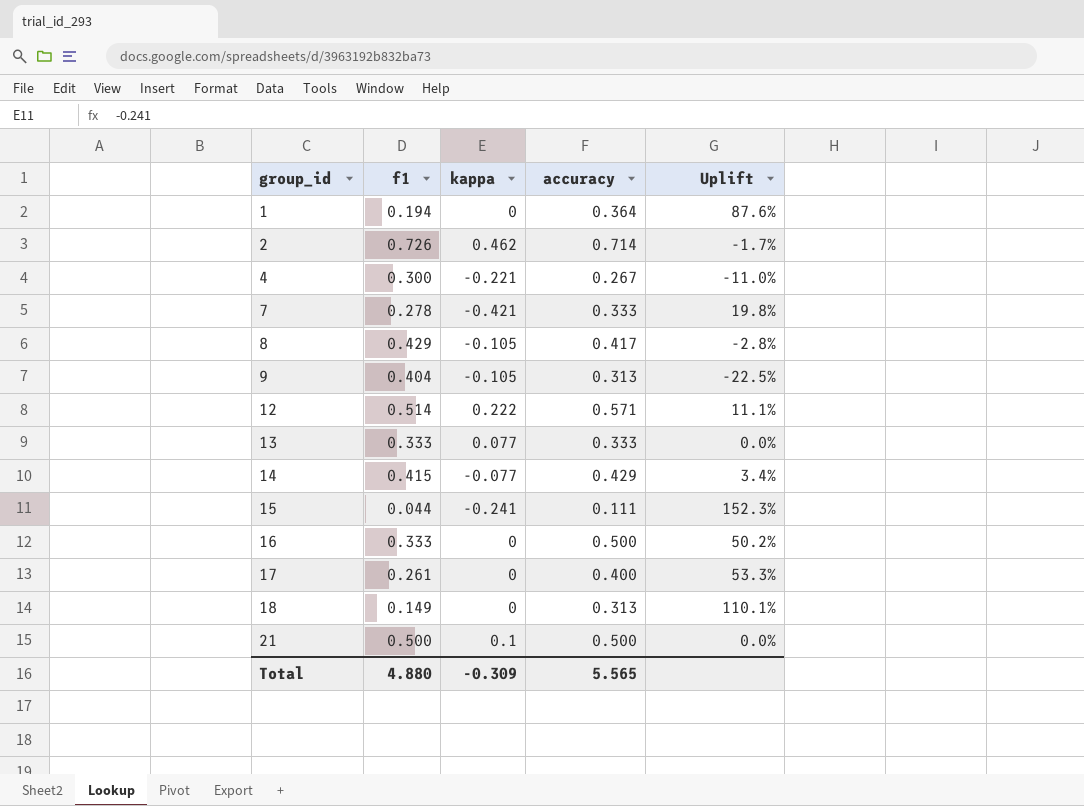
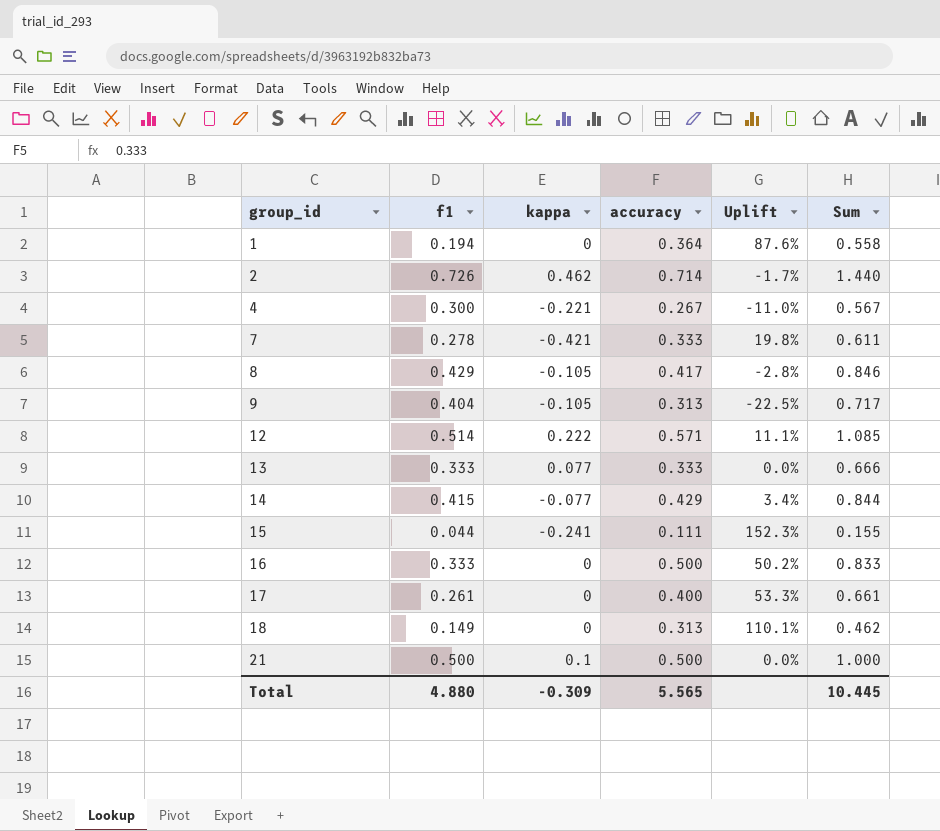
column Sum | formula: none -> [f1] + [accuracy]

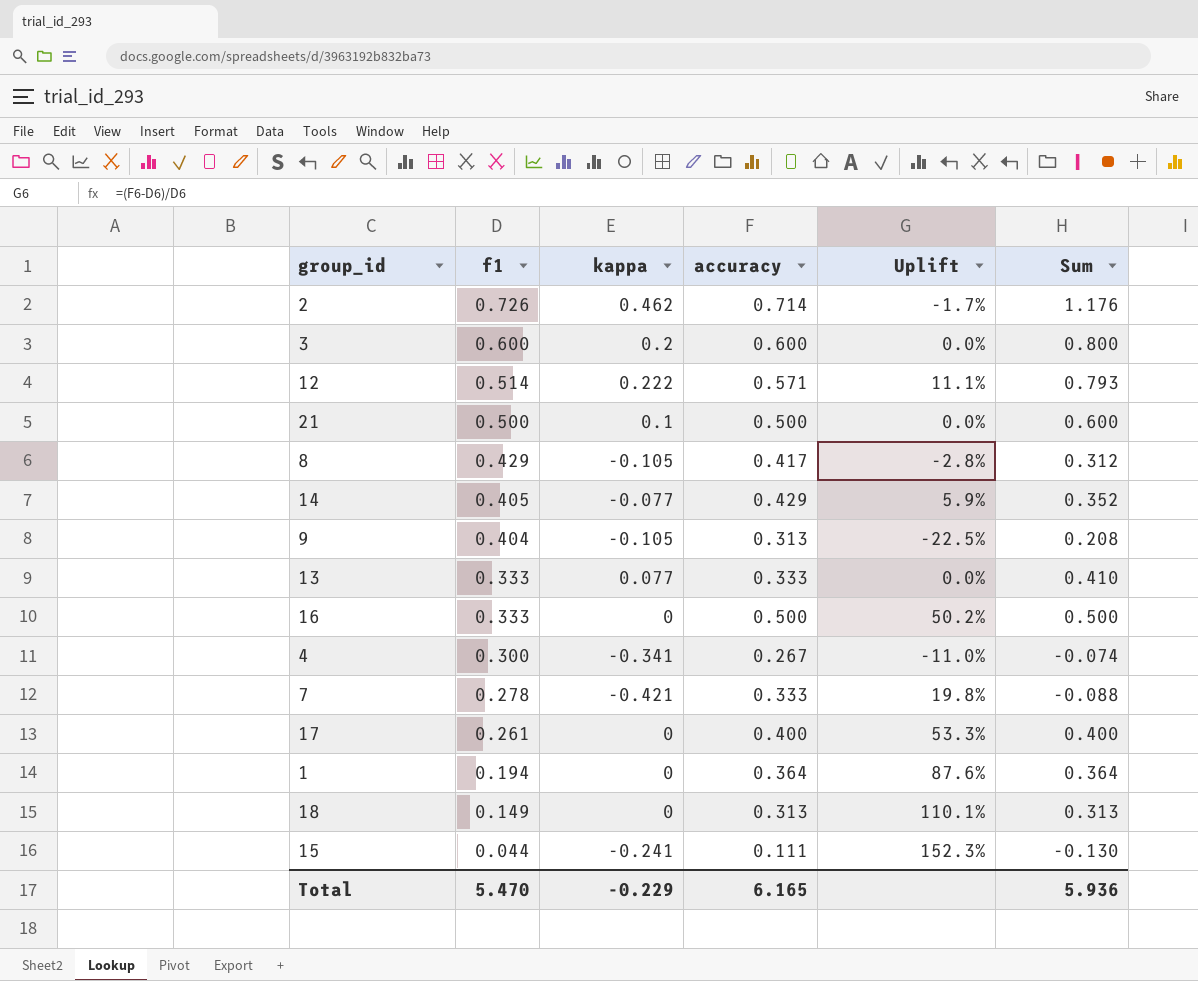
row order: group_id ascending -> f1 descending
column Sum | formula: [f1] + [accuracy] -> [kappa] + [accuracy]
row 3: none -> 0.600 | 0.2 | 0.600 | 0.0% | 0.800
14 | f1: 0.415 -> 0.405
14 | Uplift: 3.4% -> 5.9%
4 | kappa: -0.221 -> -0.341
Total | f1: 4.880 -> 5.470
Total | kappa: -0.309 -> -0.229
Total | accuracy: 5.565 -> 6.165
Total | Sum: 10.445 -> 5.936

